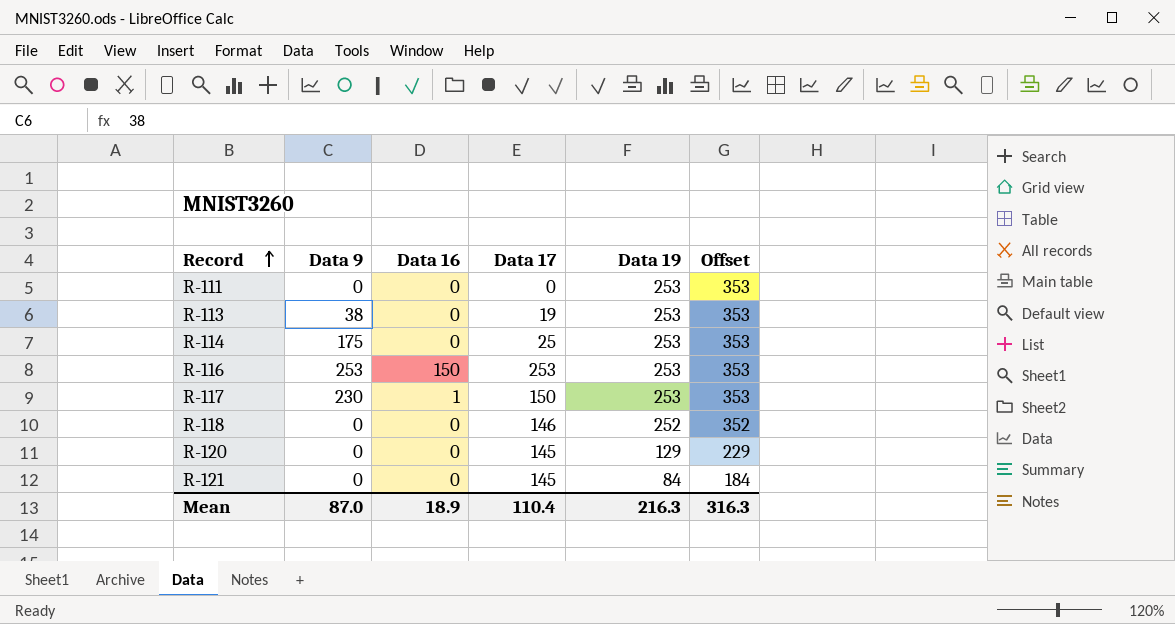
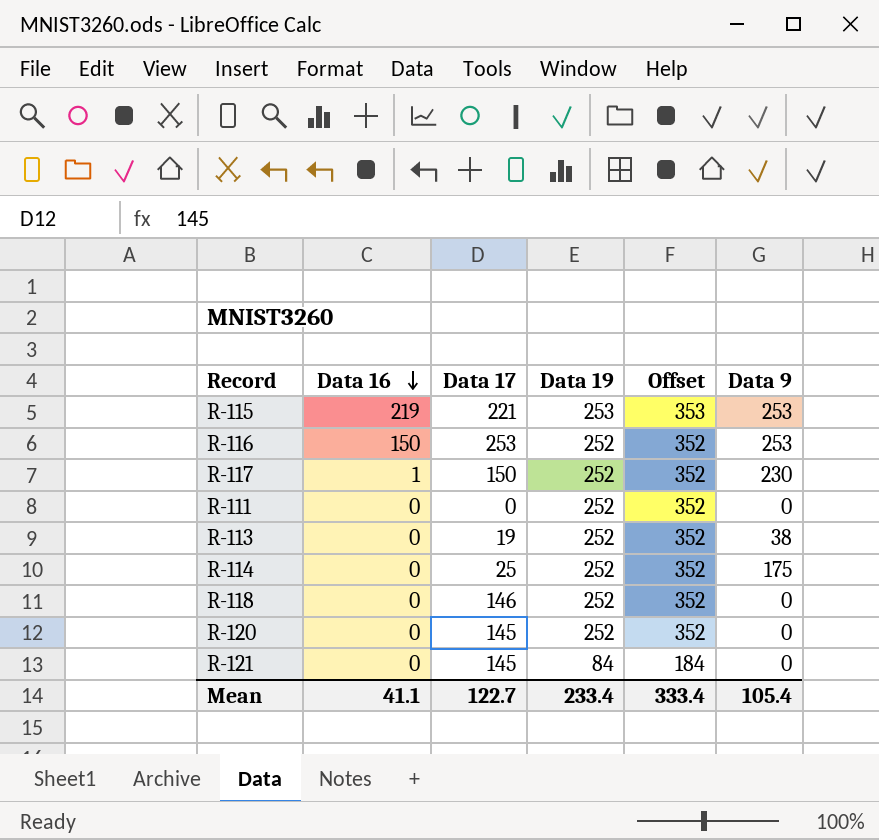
row order: Record ascending -> Data 16 descending
column Data 9 | position: 2 -> 6
row R-115: none -> 219 | 221 | 253 | 353 | 253
R-116 | Data 19: 253 -> 252
R-116 | Offset: 353 -> 352
R-117 | Data 19: 253 -> 252
R-117 | Offset: 353 -> 352
R-111 | Data 19: 253 -> 252
R-111 | Offset: 353 -> 352
R-113 | Data 19: 253 -> 252
R-113 | Offset: 353 -> 352
R-114 | Data 19: 253 -> 252
R-114 | Offset: 353 -> 352
R-120 | Data 19: 129 -> 252
R-120 | Offset: 229 -> 352
Mean | Data 16: 18.9 -> 41.1
Mean | Data 17: 110.4 -> 122.7
Mean | Data 19: 216.3 -> 233.4
Mean | Offset: 316.3 -> 333.4
Mean | Data 9: 87.0 -> 105.4

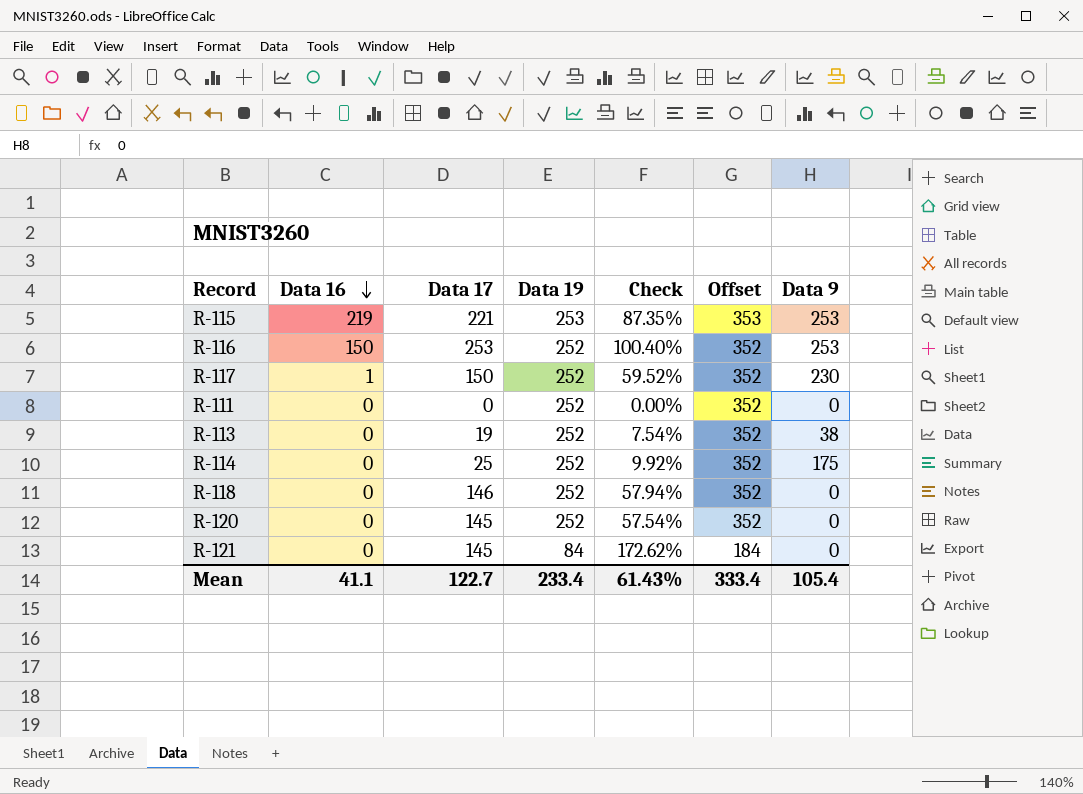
column Check | formula: none -> [Data 17] / [Data 19]

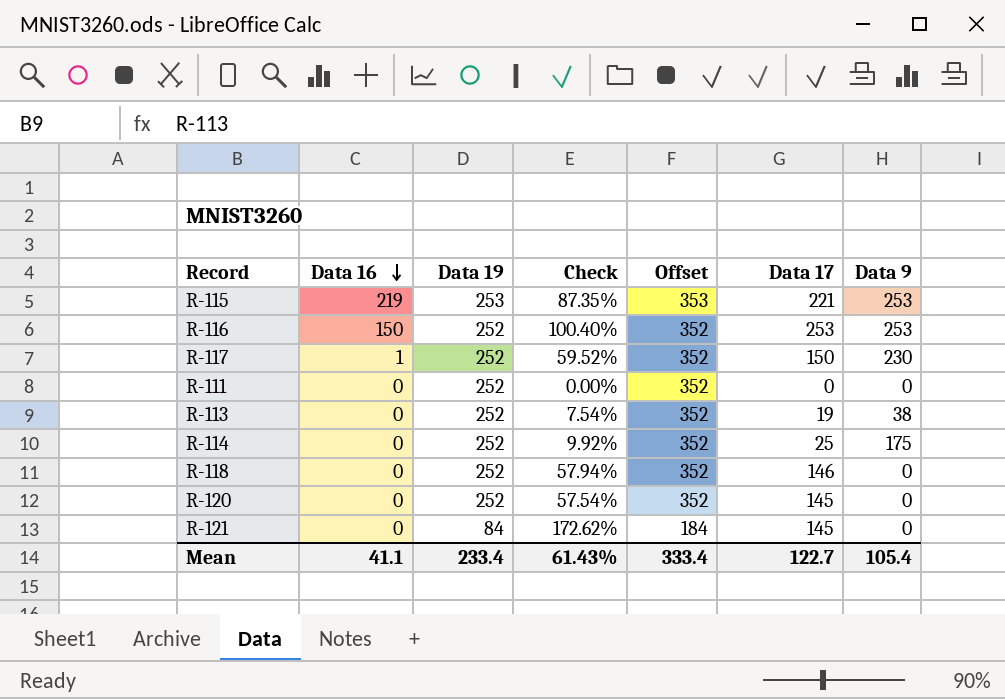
column Data 17 | position: 3 -> 6

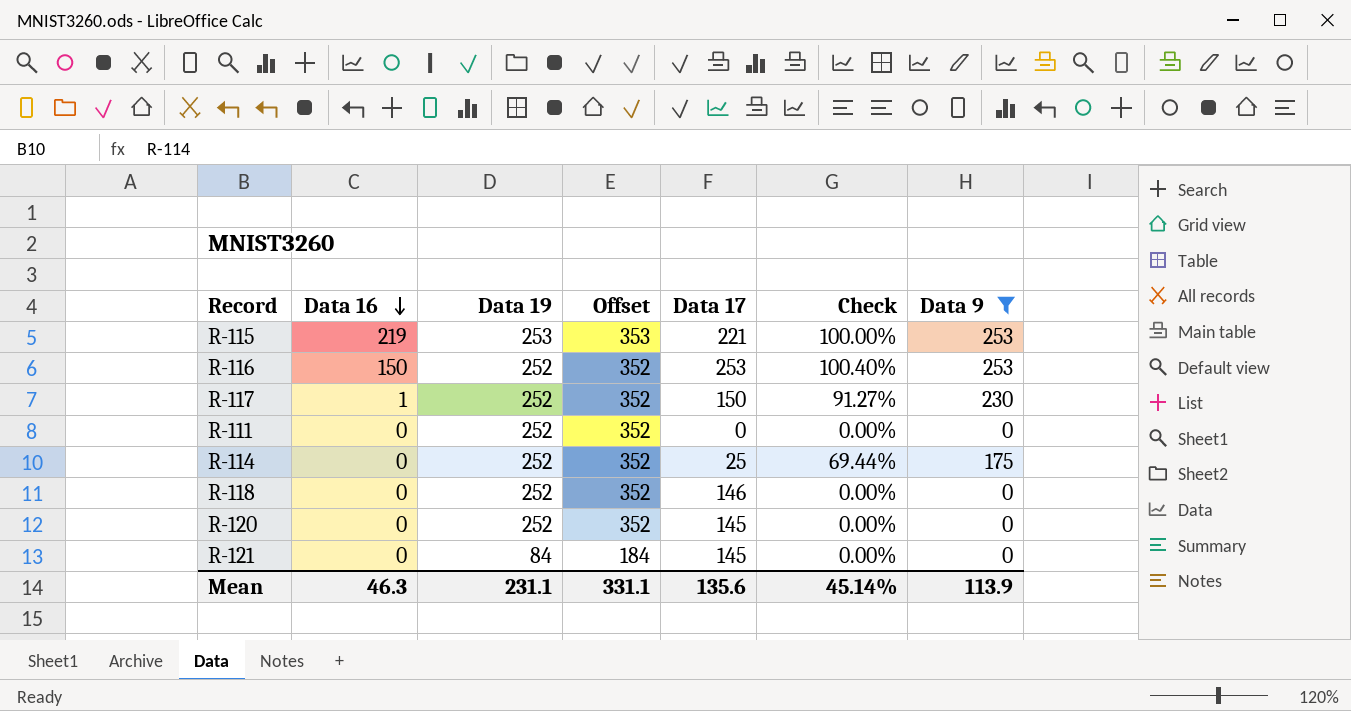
filter: none -> Data 9 != 38
column Check | formula: [Data 17] / [Data 19] -> [Data 9] / [Data 19]
column Check | position: 4 -> 6
Mean | Data 16: 41.1 -> 46.3
Mean | Data 19: 233.4 -> 231.1
Mean | Offset: 333.4 -> 331.1
Mean | Data 17: 122.7 -> 135.6
Mean | Check: 61.43% -> 45.14%
Mean | Data 9: 105.4 -> 113.9

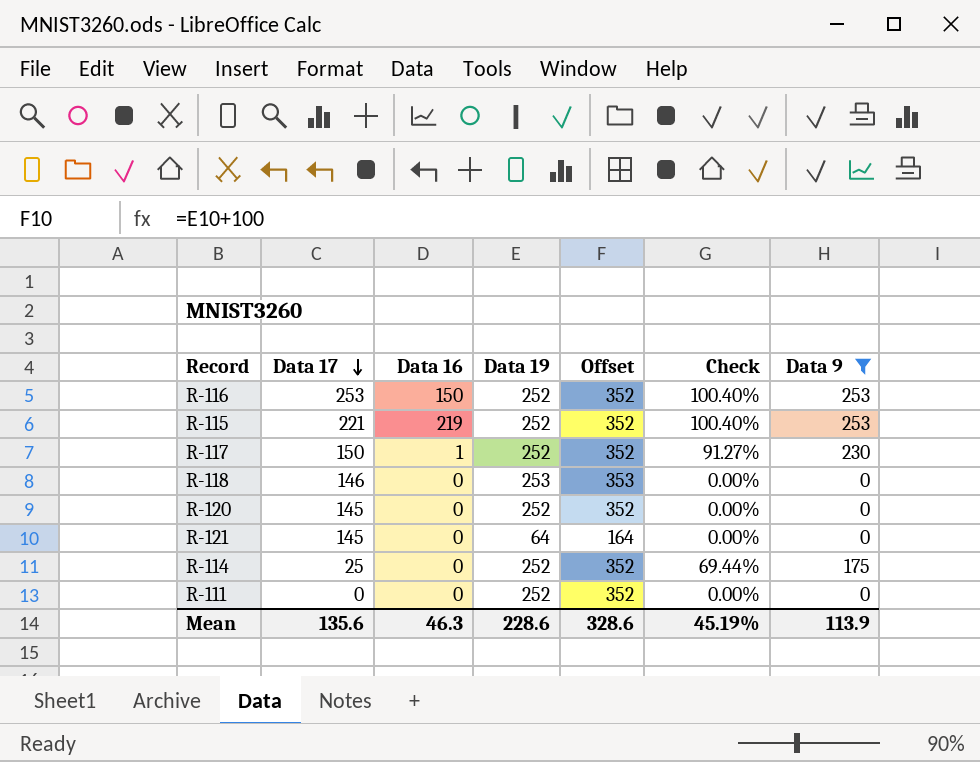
row order: Data 16 descending -> Data 17 descending
column Data 17 | position: 5 -> 2
R-115 | Data 19: 253 -> 252
R-115 | Offset: 353 -> 352
R-115 | Check: 100.00% -> 100.40%
R-118 | Data 19: 252 -> 253
R-118 | Offset: 352 -> 353
R-121 | Data 19: 84 -> 64
R-121 | Offset: 184 -> 164
Mean | Data 19: 231.1 -> 228.6
Mean | Offset: 331.1 -> 328.6
Mean | Check: 45.14% -> 45.19%

